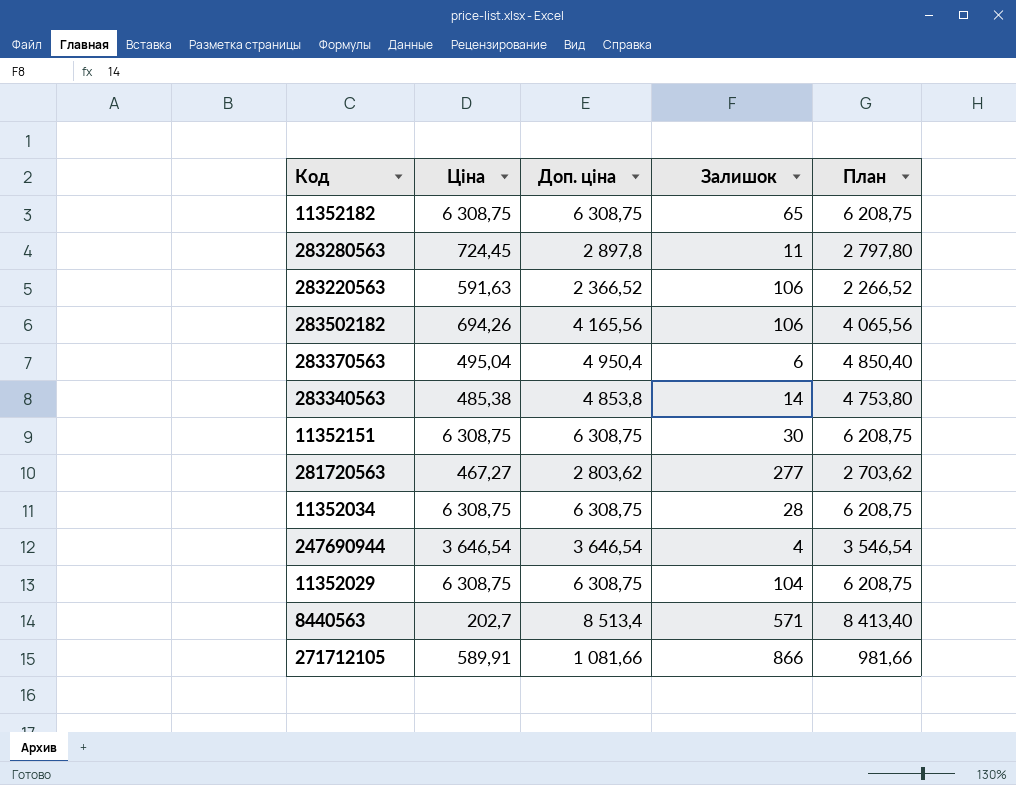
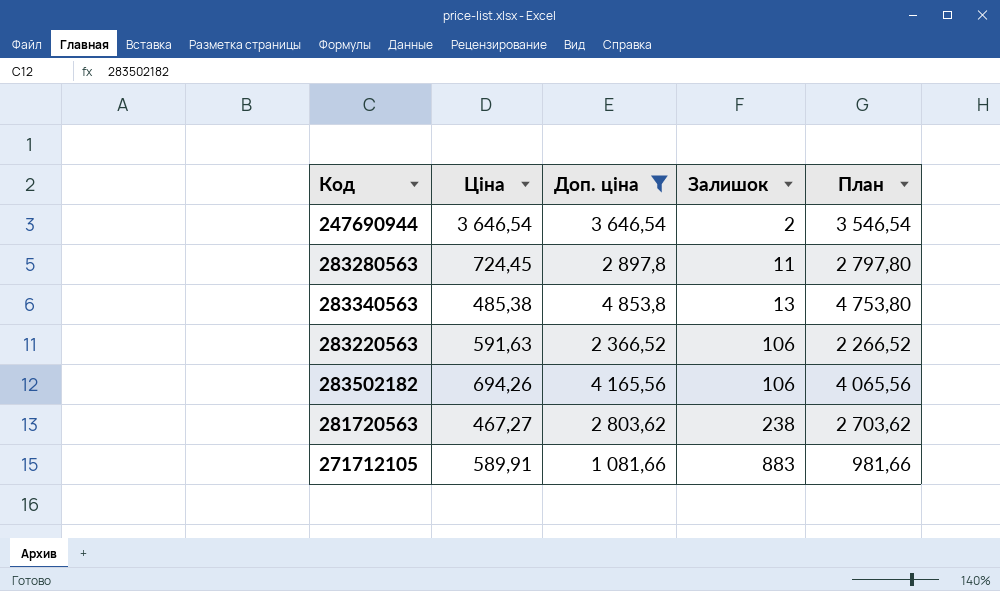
filter: none -> Доп. ціна <= 4 853,8
row order: none -> Залишок ascending
247690944 | Залишок: 4 -> 2
283340563 | Залишок: 14 -> 13
281720563 | Залишок: 277 -> 238
271712105 | Залишок: 866 -> 883

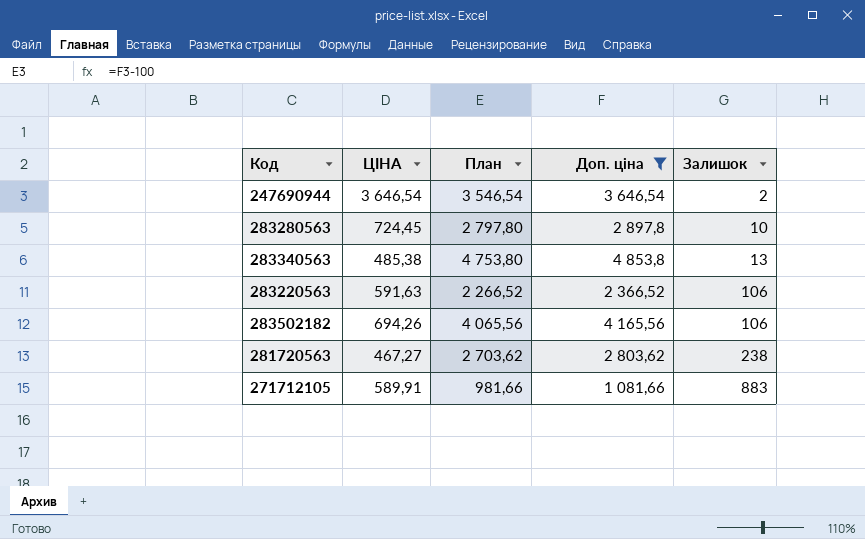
column name: Ціна -> ЦІНА
column План | position: 5 -> 3
283280563 | Залишок: 11 -> 10

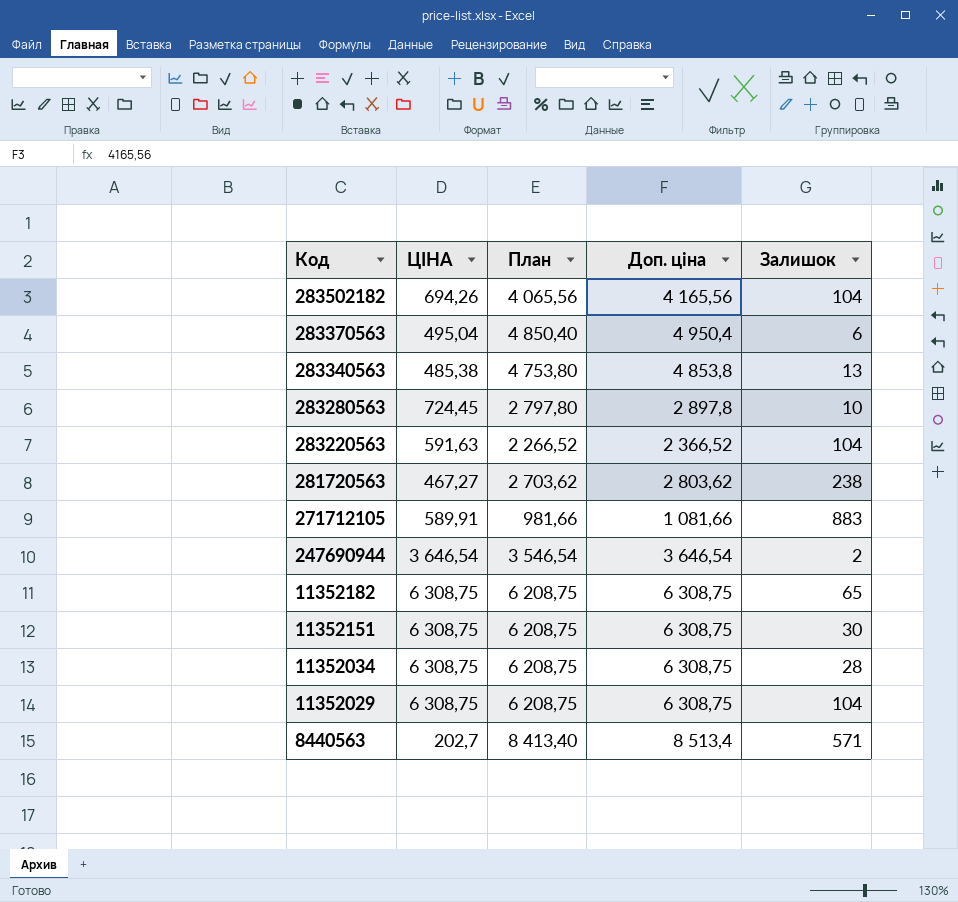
filter: Доп. ціна <= 4 853,8 -> none
row order: Залишок ascending -> Код descending
283502182 | Залишок: 106 -> 104
283220563 | Залишок: 106 -> 104

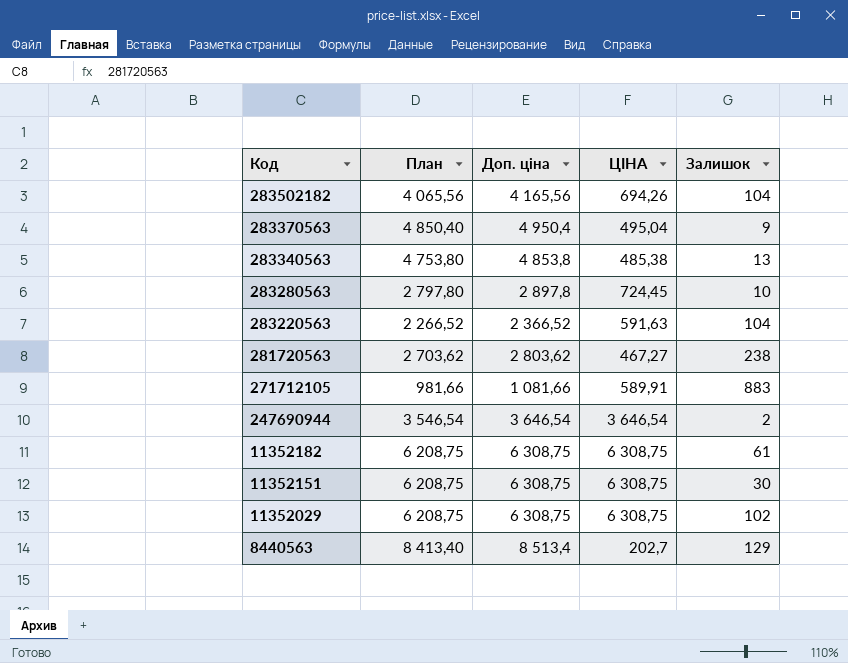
column ЦІНА | position: 2 -> 4
row 11352034: 6 308,75 | 6 208,75 | 6 308,75 | 28 -> none
283370563 | Залишок: 6 -> 9
11352182 | Залишок: 65 -> 61
11352029 | Залишок: 104 -> 102
8440563 | Залишок: 571 -> 129

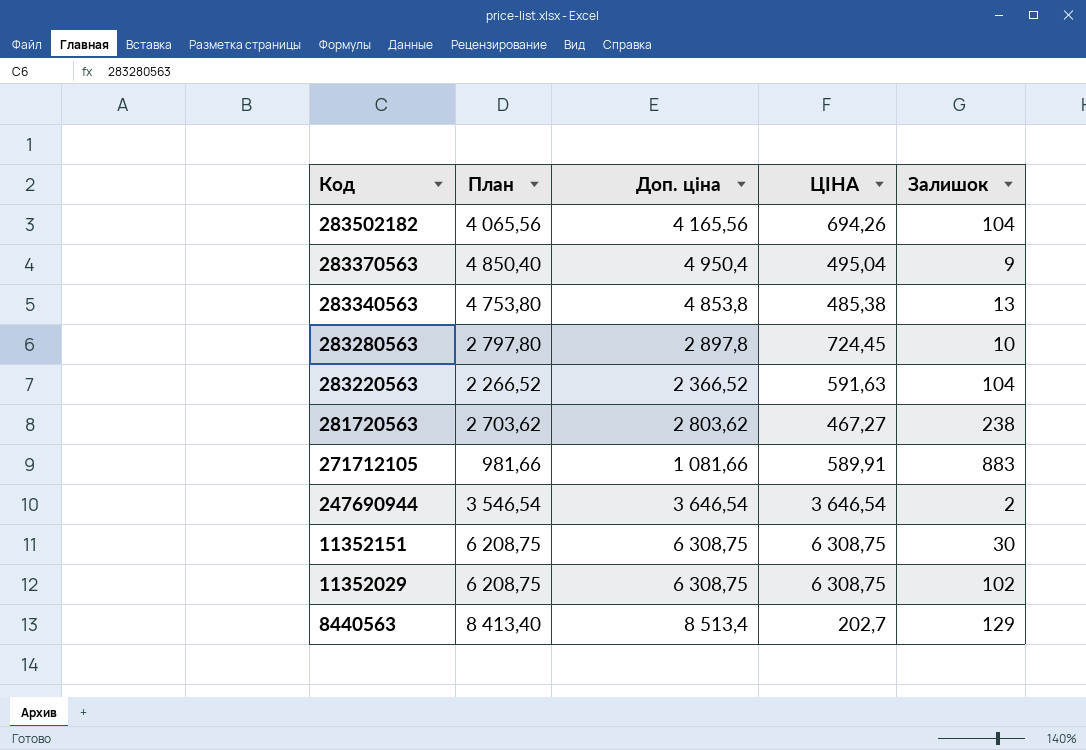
row 11352182: 6 208,75 | 6 308,75 | 6 308,75 | 61 -> none

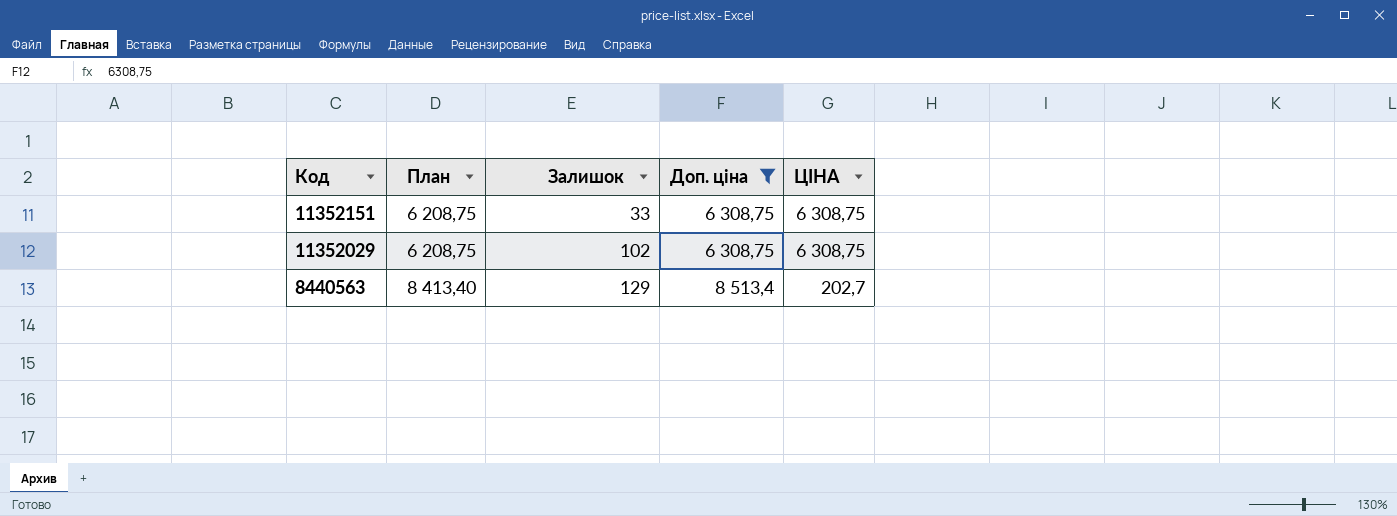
filter: none -> Доп. ціна >= 6 308,75
column Залишок | position: 5 -> 3
11352151 | Залишок: 30 -> 33

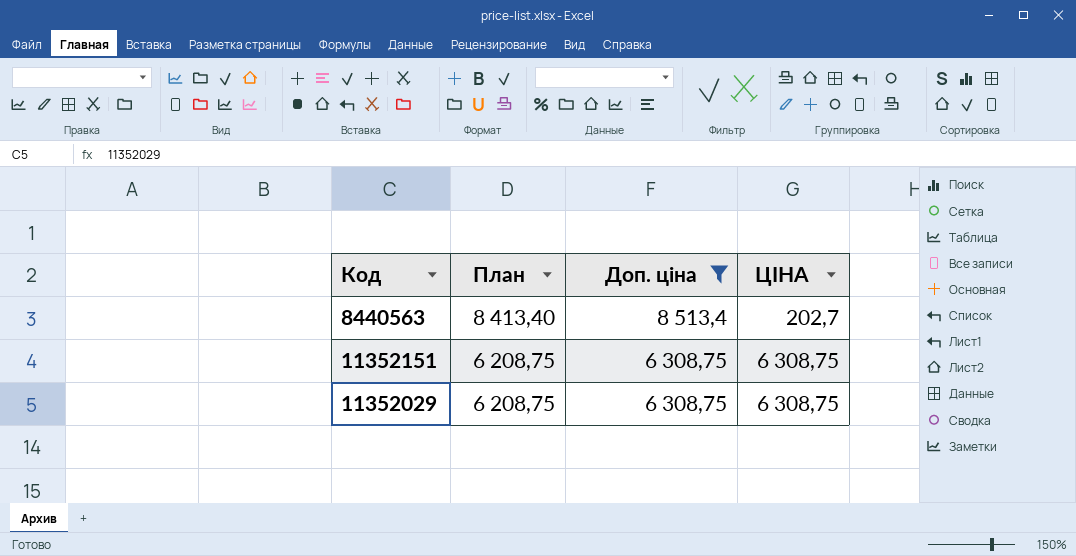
row order: Код descending -> План descending
column Залишок | position: 3 -> none

